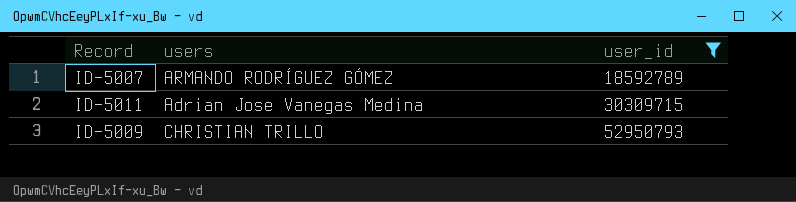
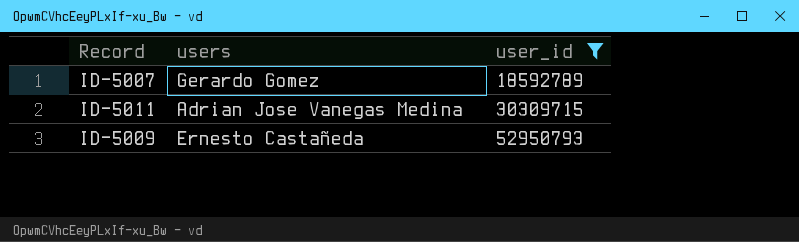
ID-5007 | users: ARMANDO RODRÍGUEZ GÓMEZ -> Gerardo Gomez
ID-5009 | users: CHRISTIAN TRILLO -> Ernesto Castañeda

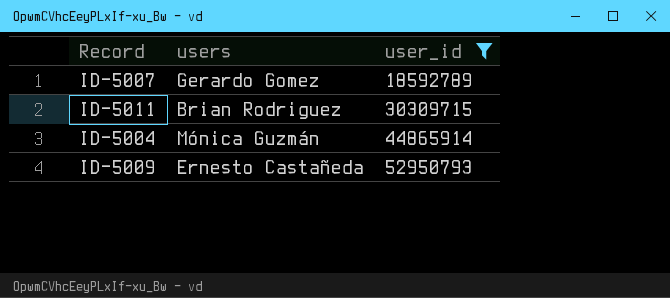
ID-5011 | users: Adrian Jose Vanegas Medina -> Brian Rodriguez
row ID-5004: none -> Mónica Guzmán | 44865914

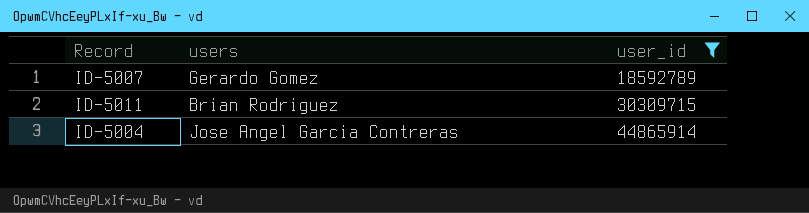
row ID-5009: Ernesto Castañeda | 52950793 -> none
ID-5004 | users: Mónica Guzmán -> Jose Angel Garcia Contreras

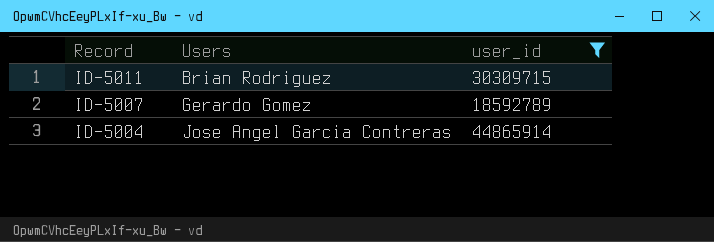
row order: user_id ascending -> Record descending
column name: users -> Users

